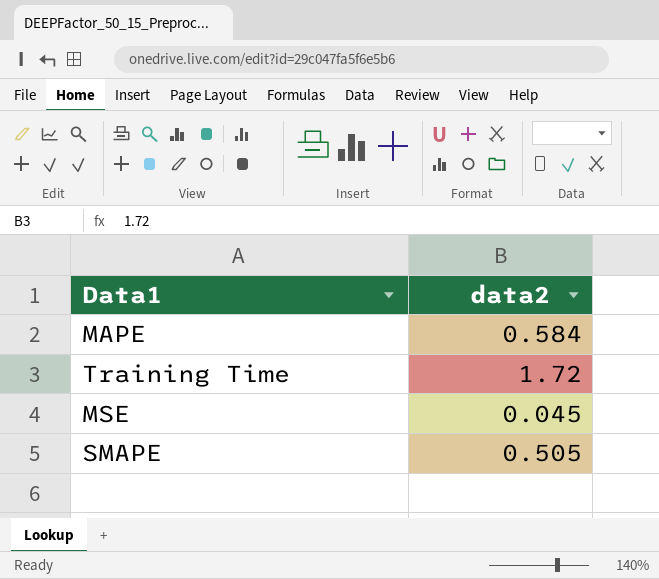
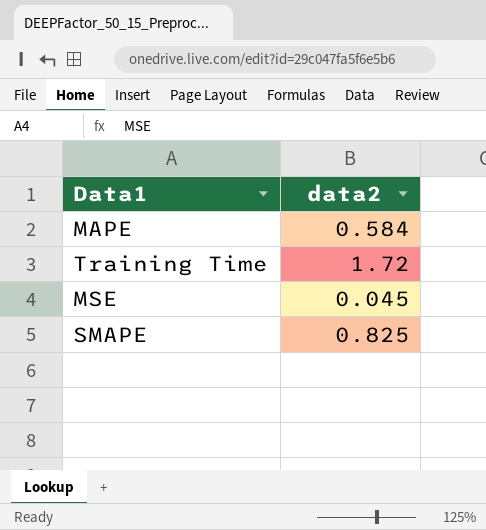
SMAPE | data2: 0.505 -> 0.825

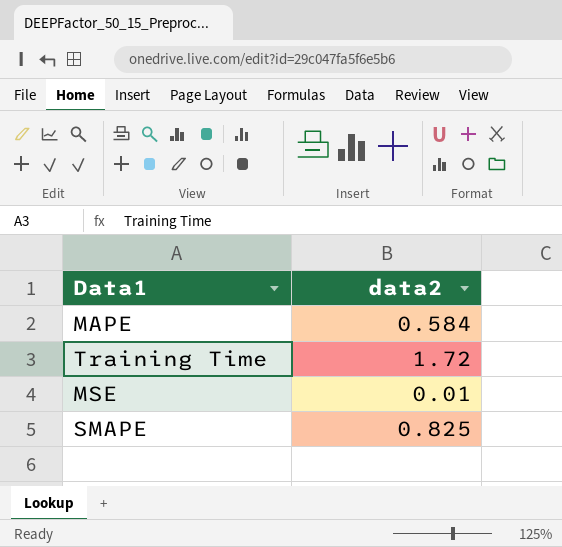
MSE | data2: 0.045 -> 0.01

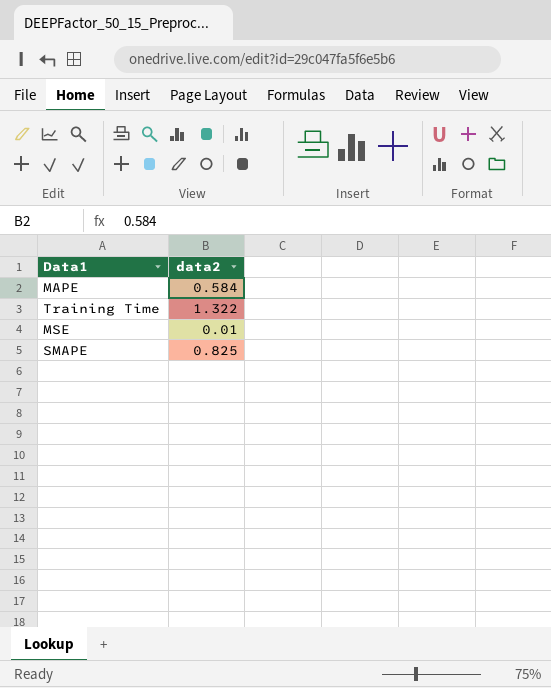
Training Time | data2: 1.72 -> 1.322

